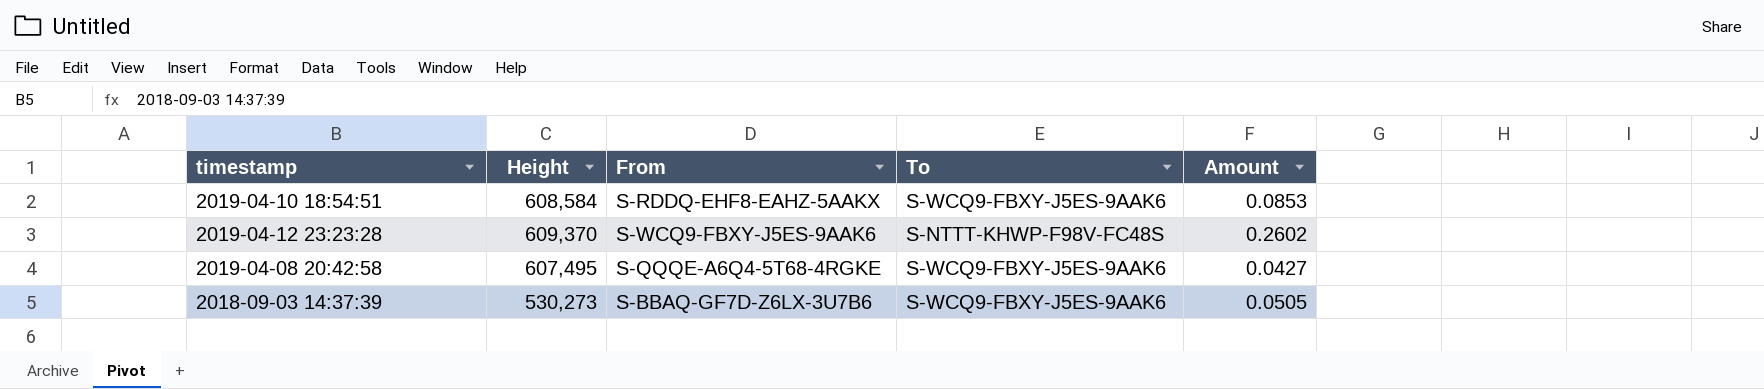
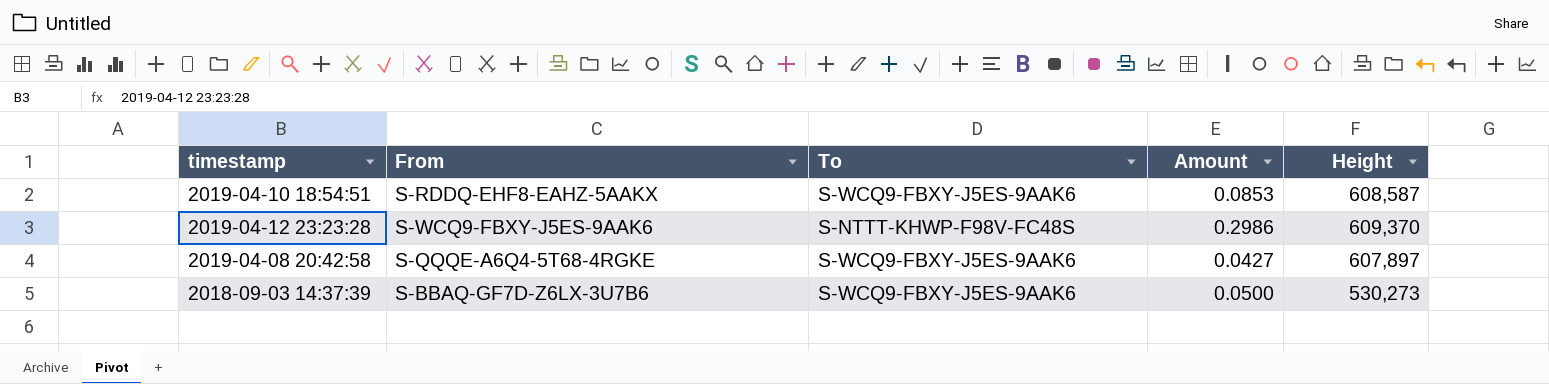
column Height | position: 2 -> 5
2019-04-10 18:54:51 | Height: 608,584 -> 608,587
2019-04-12 23:23:28 | Amount: 0.2602 -> 0.2986
2019-04-08 20:42:58 | Height: 607,495 -> 607,897
2018-09-03 14:37:39 | Amount: 0.0505 -> 0.0500

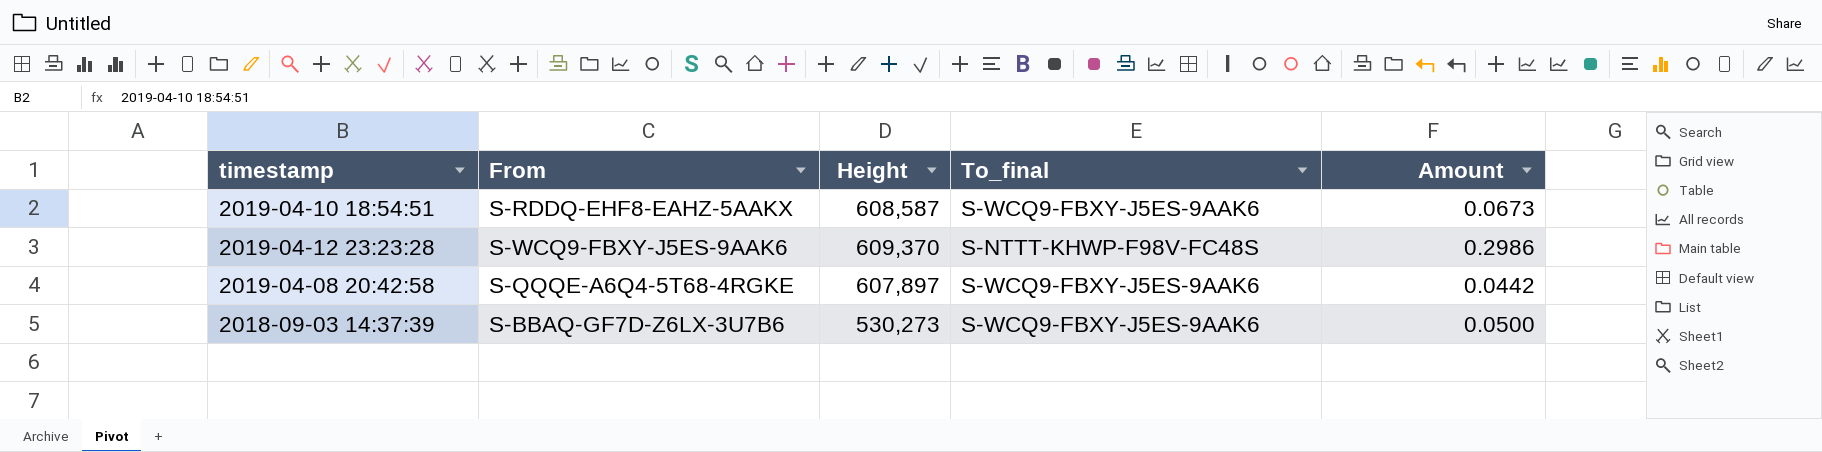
column Height | position: 5 -> 3
column name: To -> To_final
2019-04-10 18:54:51 | Amount: 0.0853 -> 0.0673
2019-04-08 20:42:58 | Amount: 0.0427 -> 0.0442

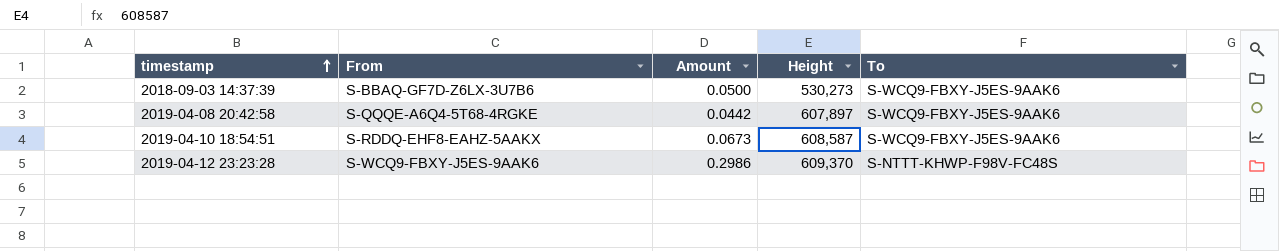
row order: none -> timestamp ascending
column Amount | position: 5 -> 3
column name: To_final -> To

